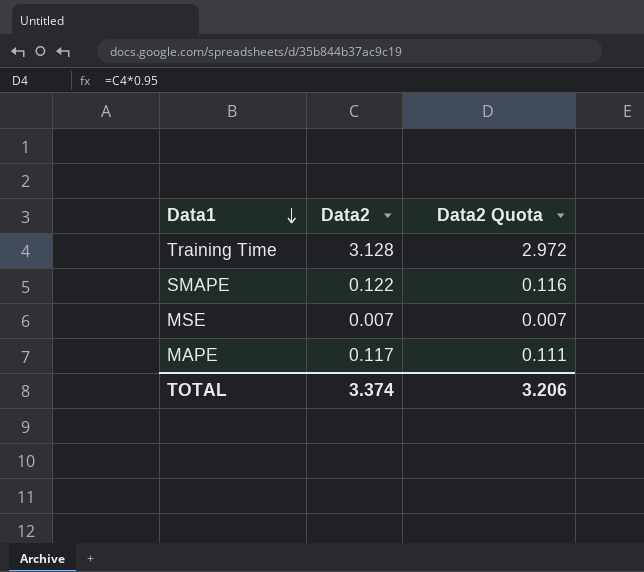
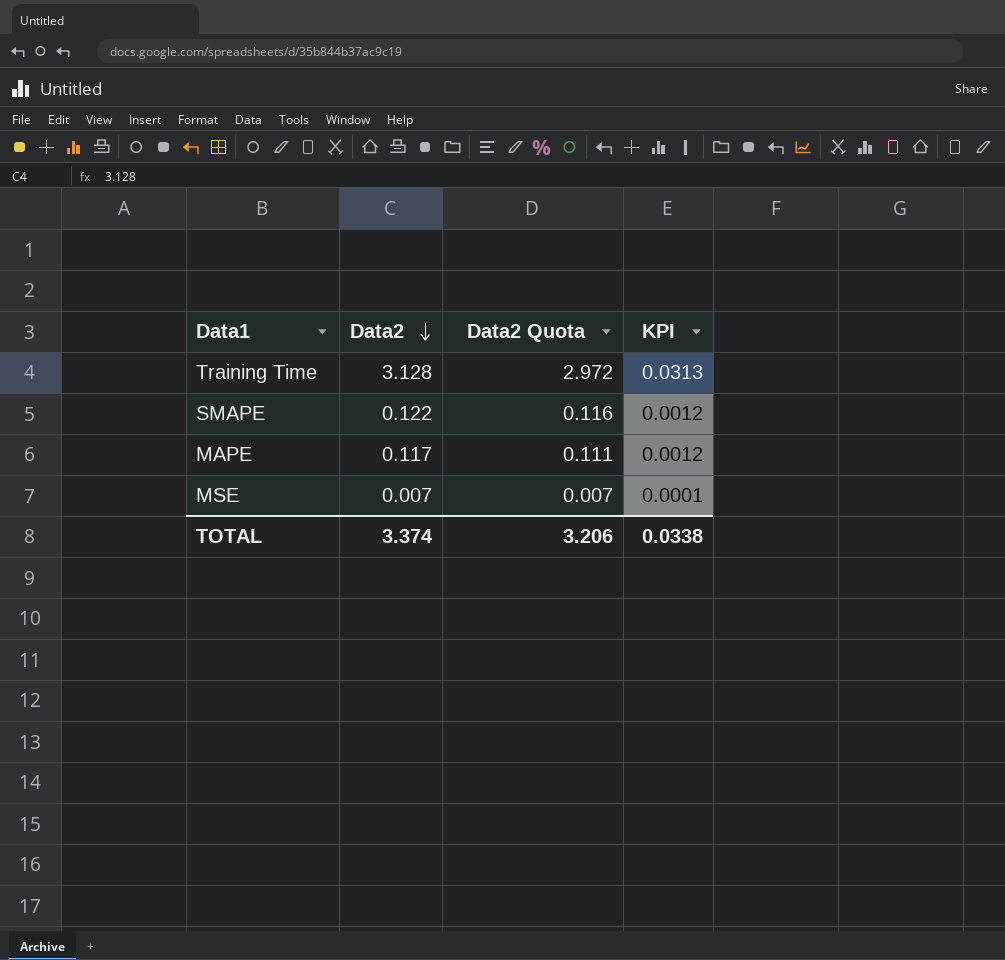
row order: Data1 descending -> Data2 descending
column KPI | formula: none -> [Data2] * 0.01

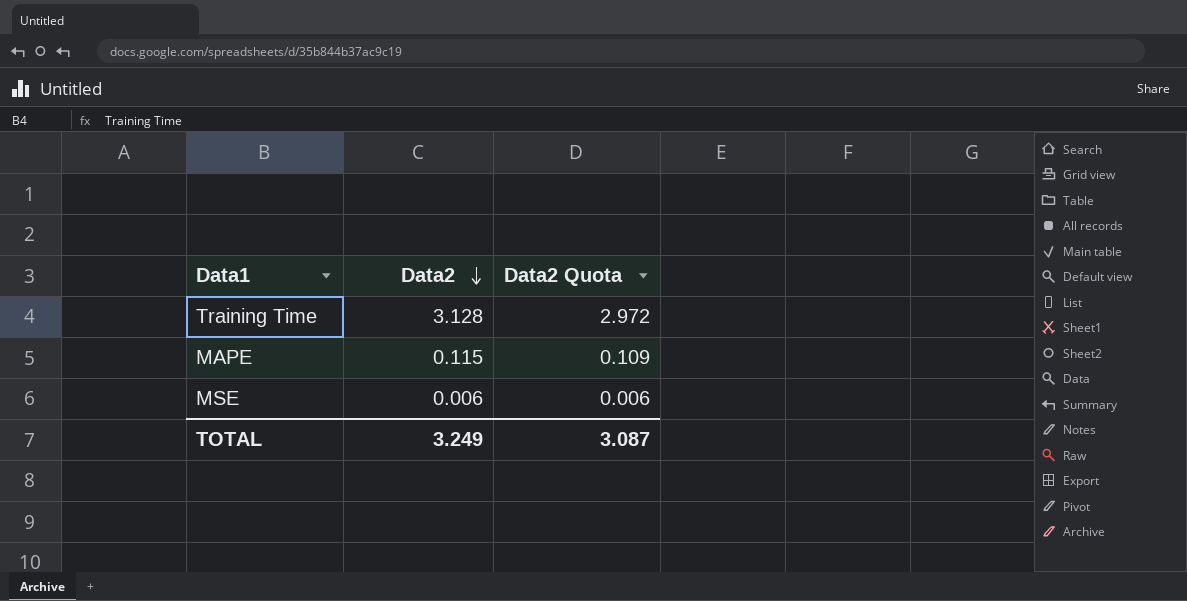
column KPI | formula: [Data2] * 0.01 -> none
row SMAPE: 0.122 | 0.116 | 0.0012 -> none
MAPE | Data2: 0.117 -> 0.115
MAPE | Data2 Quota: 0.111 -> 0.109
MSE | Data2: 0.007 -> 0.006
MSE | Data2 Quota: 0.007 -> 0.006
TOTAL | Data2: 3.374 -> 3.249
TOTAL | Data2 Quota: 3.206 -> 3.087

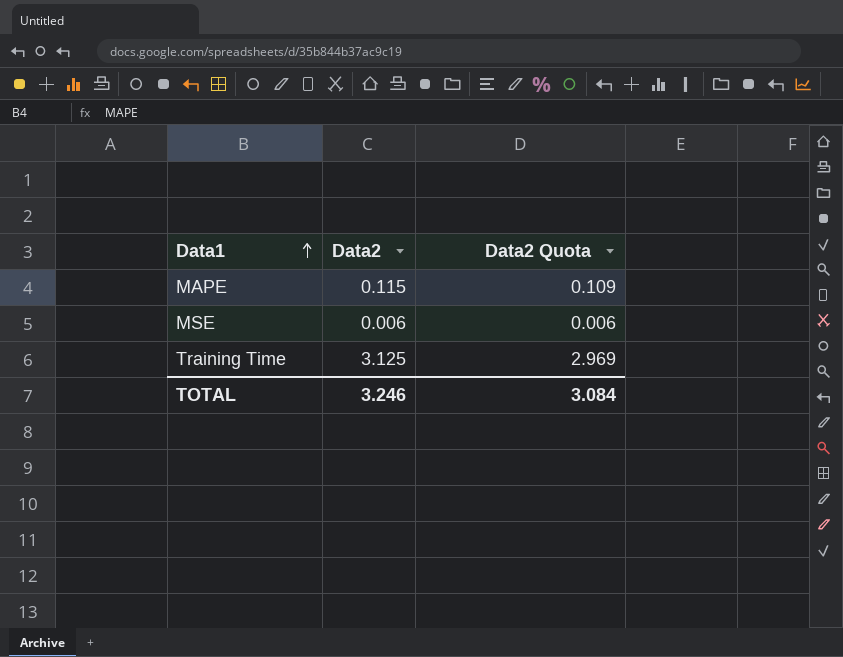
row order: Data2 descending -> Data1 ascending
Training Time | Data2: 3.128 -> 3.125
Training Time | Data2 Quota: 2.972 -> 2.969
TOTAL | Data2: 3.249 -> 3.246
TOTAL | Data2 Quota: 3.087 -> 3.084

